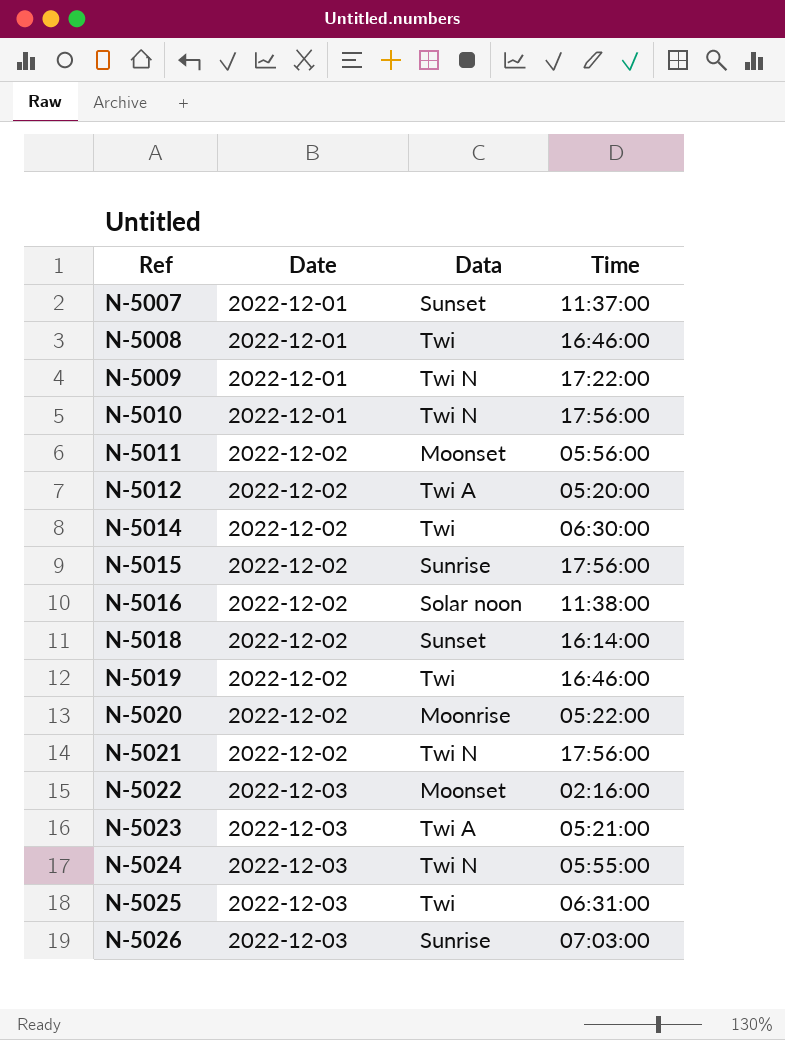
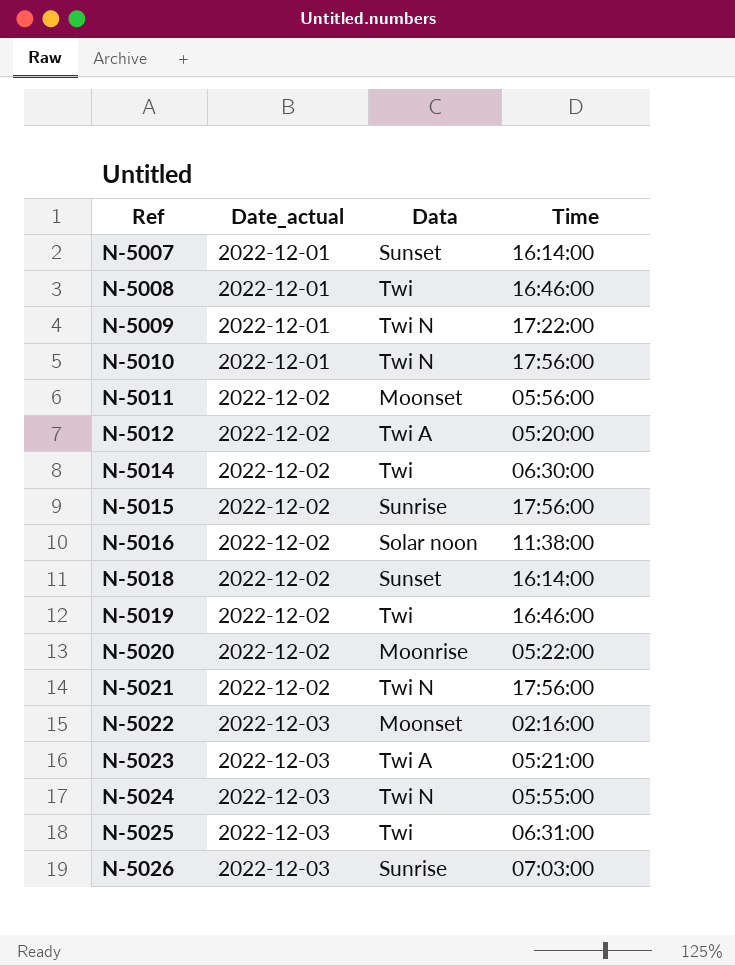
column name: Date -> Date_actual
N-5007 | Time: 11:37:00 -> 16:14:00

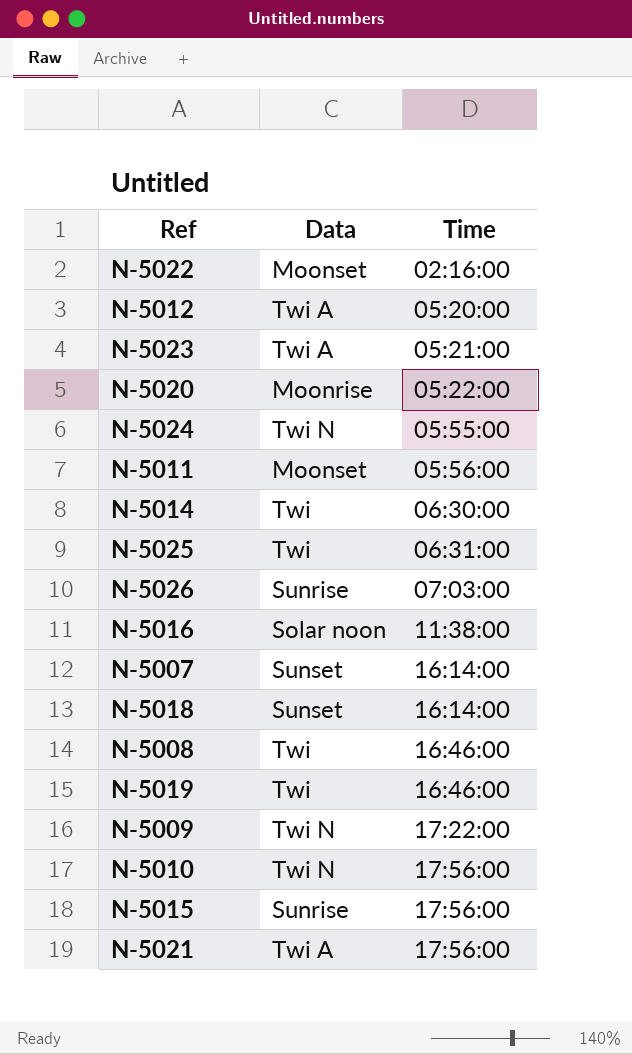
row order: Ref ascending -> Time ascending
column Date_actual | position: 2 -> none
N-5021 | Data: Twi N -> Twi A

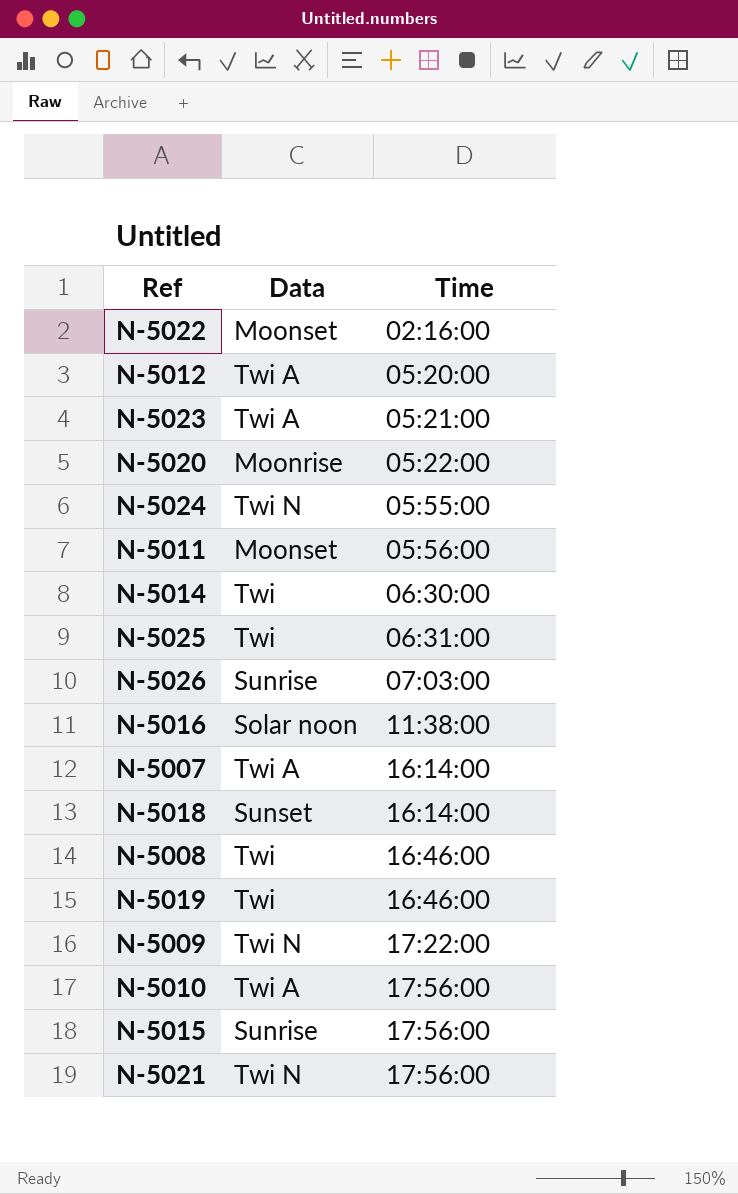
N-5007 | Data: Sunset -> Twi A
N-5010 | Data: Twi N -> Twi A
N-5021 | Data: Twi A -> Twi N

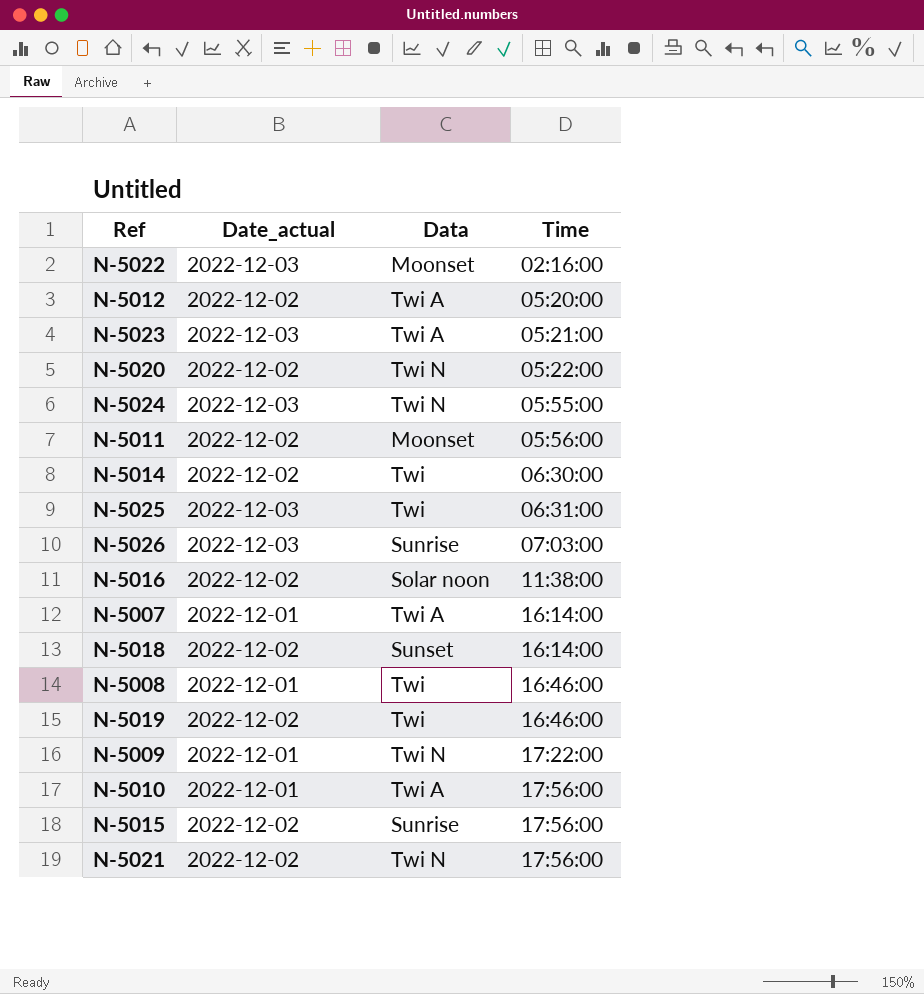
column Date_actual | position: none -> 2
N-5020 | Data: Moonrise -> Twi N

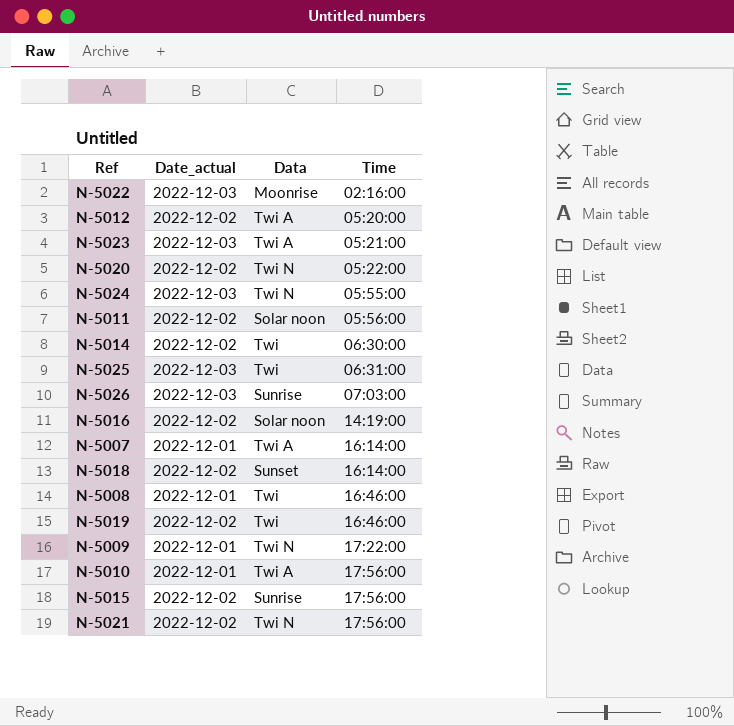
N-5022 | Data: Moonset -> Moonrise
N-5011 | Data: Moonset -> Solar noon
N-5016 | Time: 11:38:00 -> 14:19:00

